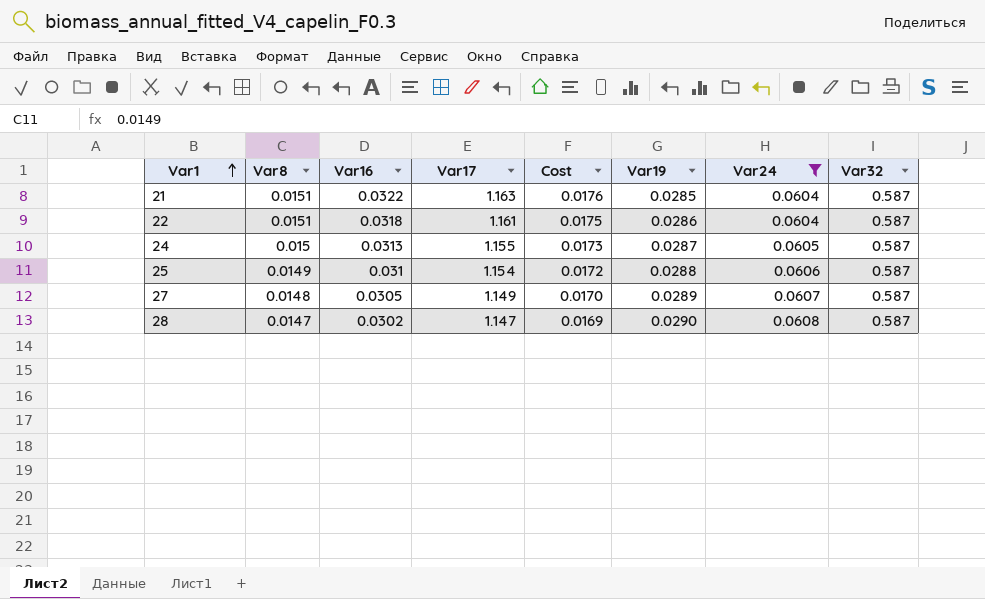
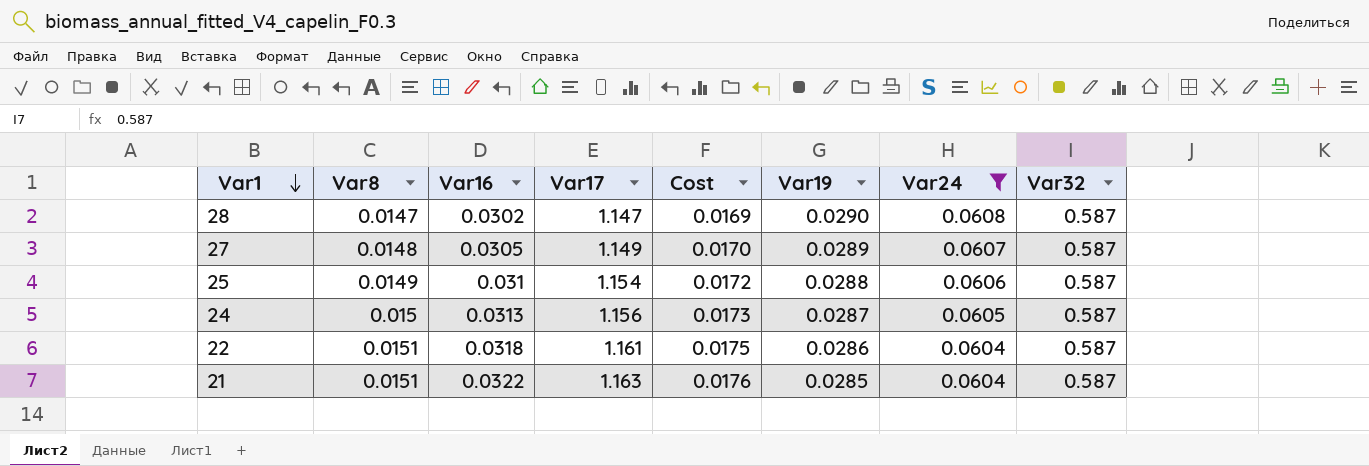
row order: Var1 ascending -> Var1 descending
24 | Var17: 1.155 -> 1.156

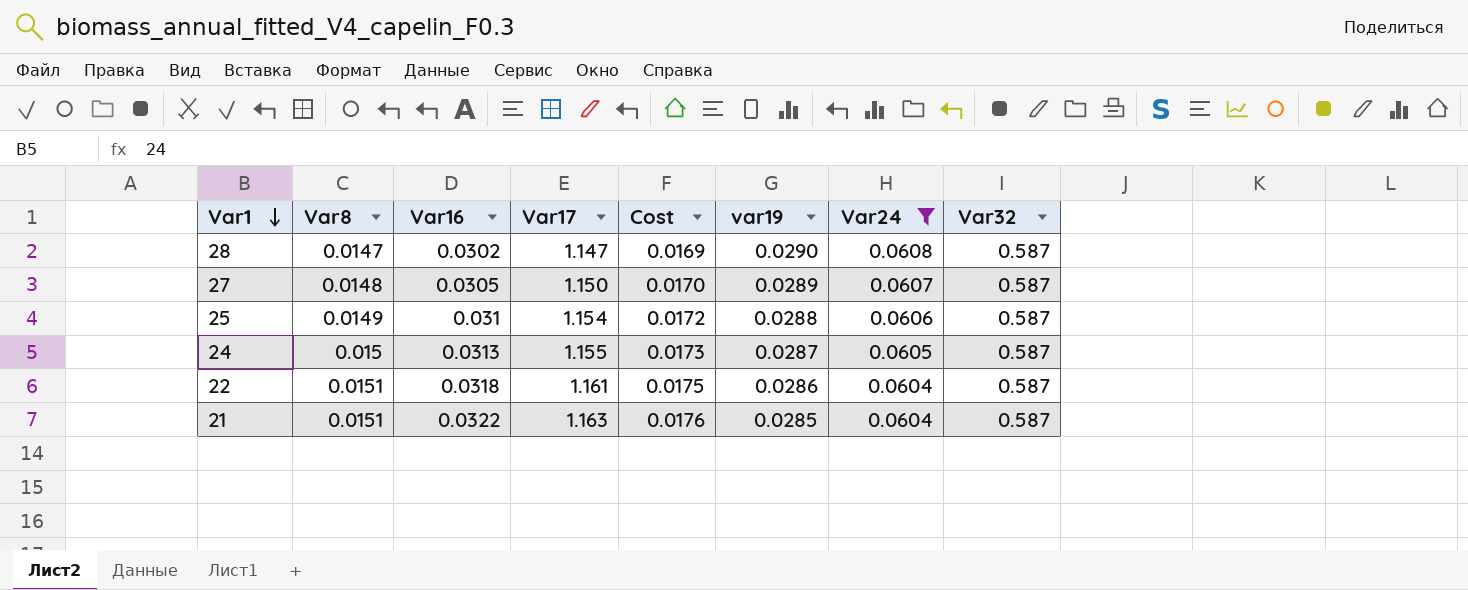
column name: Var19 -> var19
27 | Var17: 1.149 -> 1.150
24 | Var17: 1.156 -> 1.155

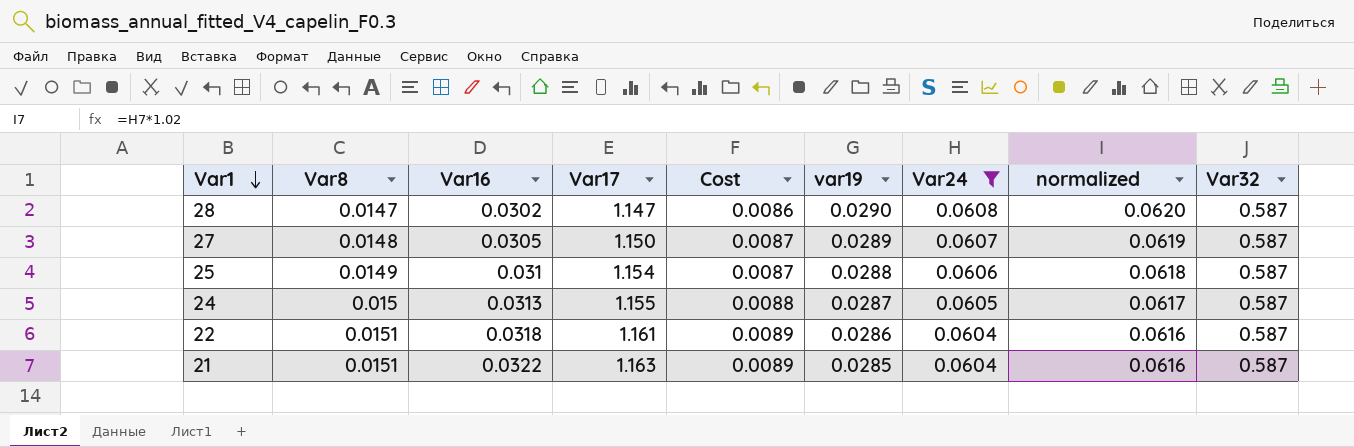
column Cost | formula: [Var8] * [Var17] -> [Var8] * [Var32]
column normalized | formula: none -> [Var24] * 1.02

